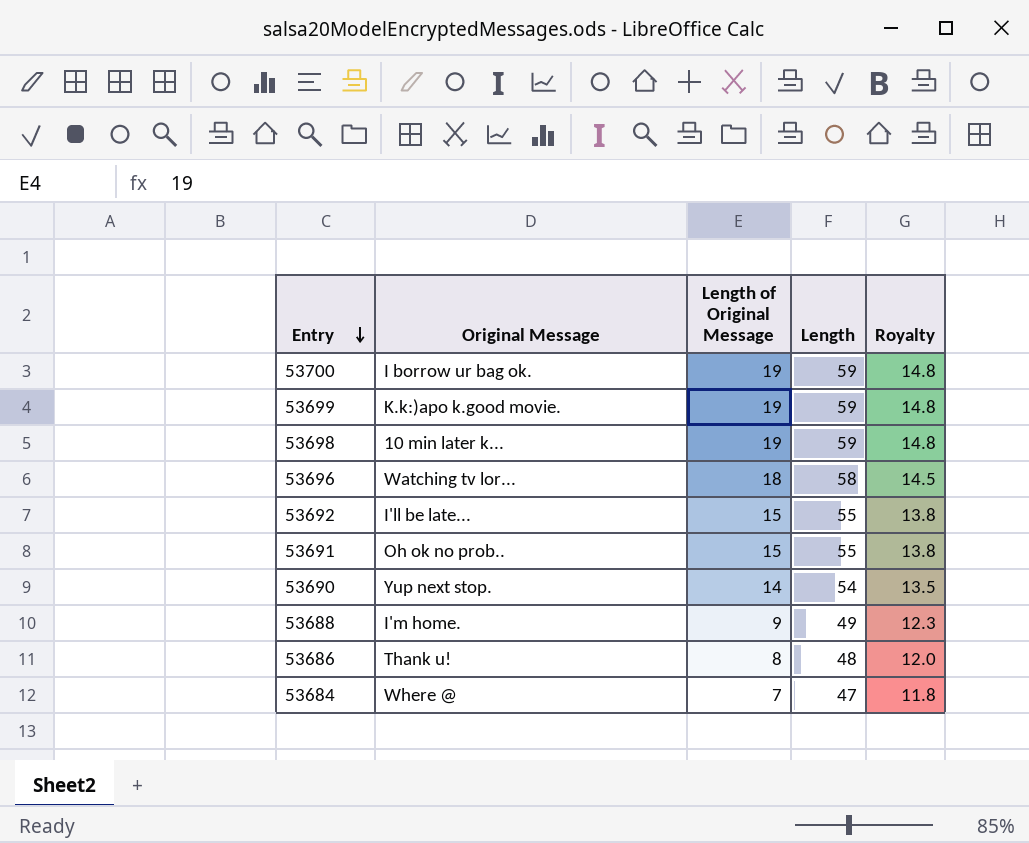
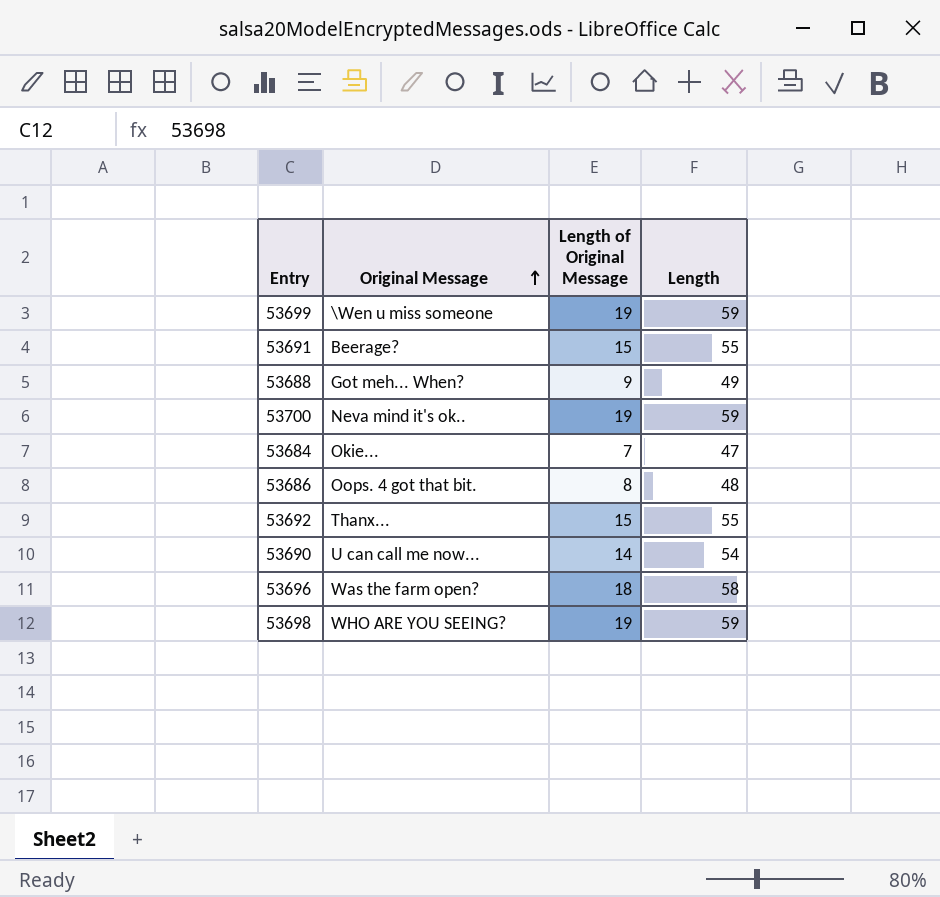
row order: Entry descending -> Original Message ascending
column Royalty | formula: [Length] * 0.25 -> none
53699 | Original Message: K.k:)apo k.good movie. -> \Wen u miss someone
53691 | Original Message: Oh ok no prob.. -> Beerage?
53688 | Original Message: I'm home. -> Got meh... When?
53700 | Original Message: I borrow ur bag ok. -> Neva mind it's ok..
53684 | Original Message: Where @ -> Okie...
53686 | Original Message: Thank u! -> Oops. 4 got that bit.
53692 | Original Message: I'll be late... -> Thanx...
53690 | Original Message: Yup next stop. -> U can call me now...
53696 | Original Message: Watching tv lor... -> Was the farm open?
53698 | Original Message: 10 min later k... -> WHO ARE YOU SEEING?

